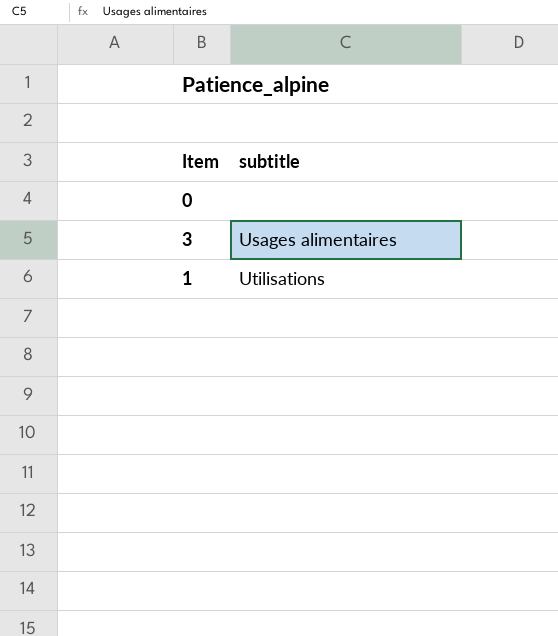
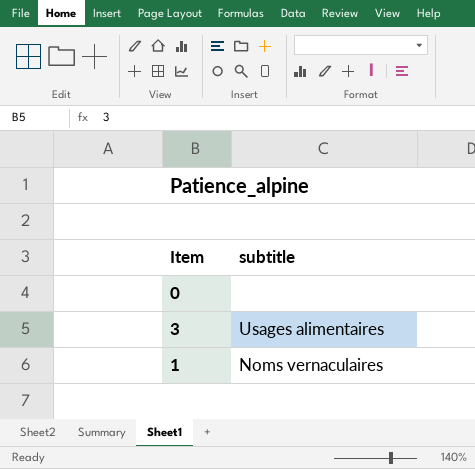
1 | subtitle: Utilisations -> Noms vernaculaires

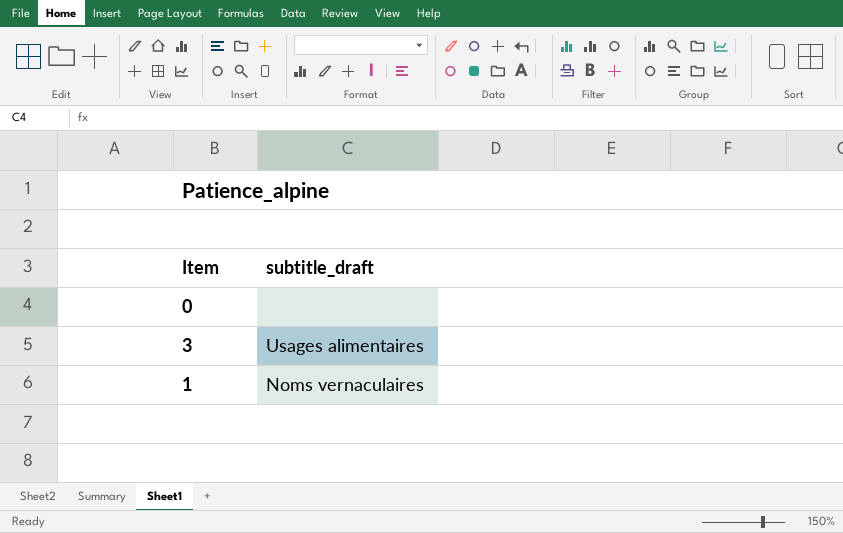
column name: subtitle -> subtitle_draft

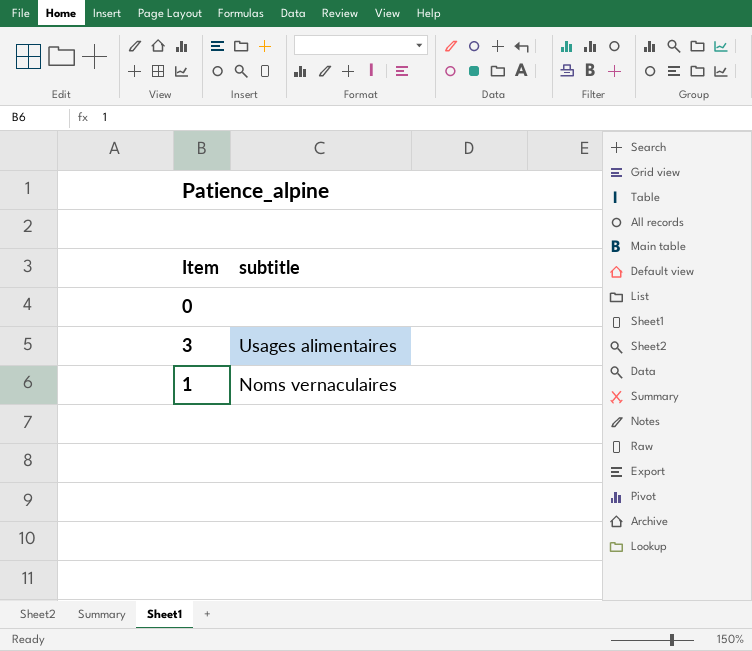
column name: subtitle_draft -> subtitle

